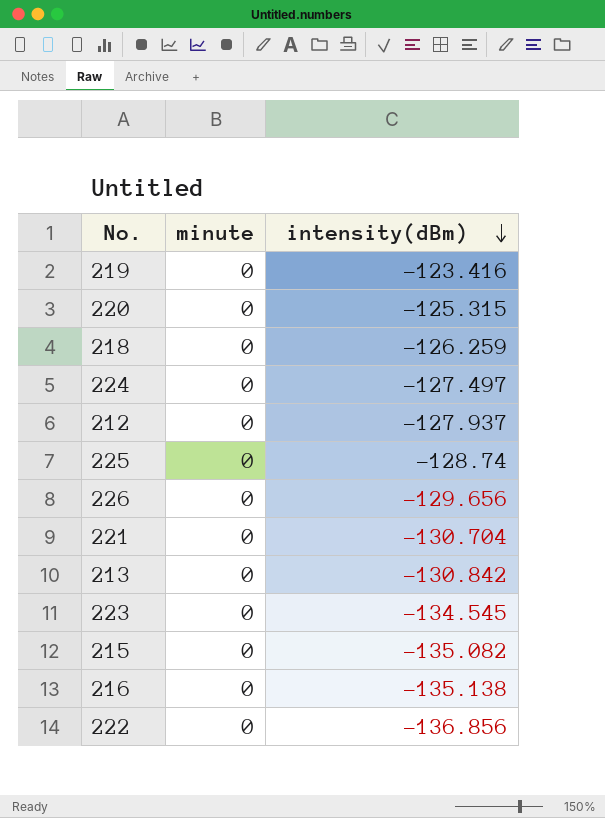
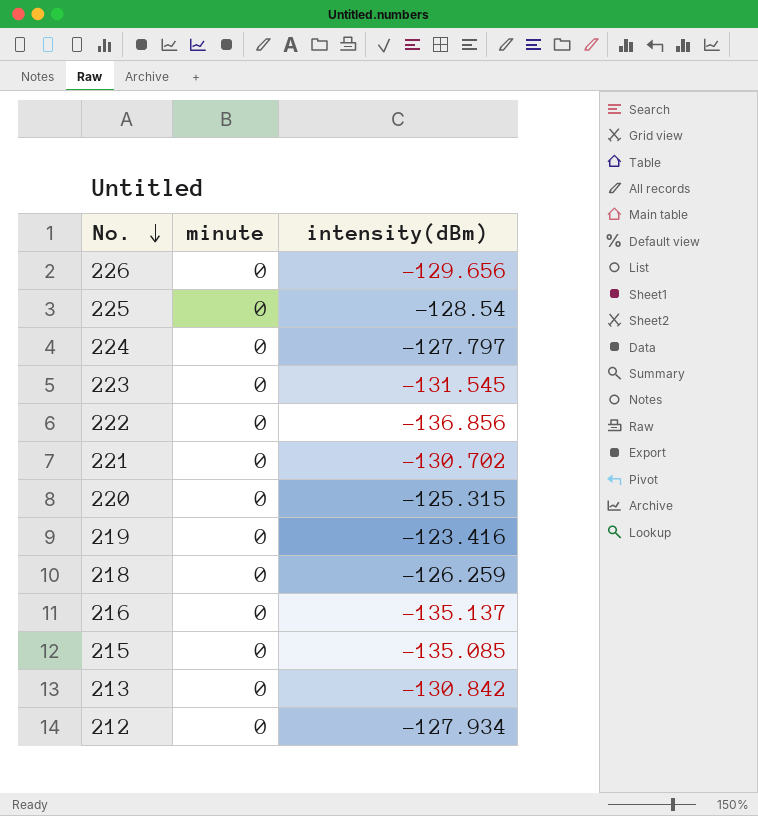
row order: intensity(dBm) descending -> No. descending
225 | intensity(dBm): -128.74 -> -128.54
224 | intensity(dBm): -127.497 -> -127.797
223 | intensity(dBm): -134.545 -> -131.545
221 | intensity(dBm): -130.704 -> -130.702
216 | intensity(dBm): -135.138 -> -135.137
215 | intensity(dBm): -135.082 -> -135.085
212 | intensity(dBm): -127.937 -> -127.934

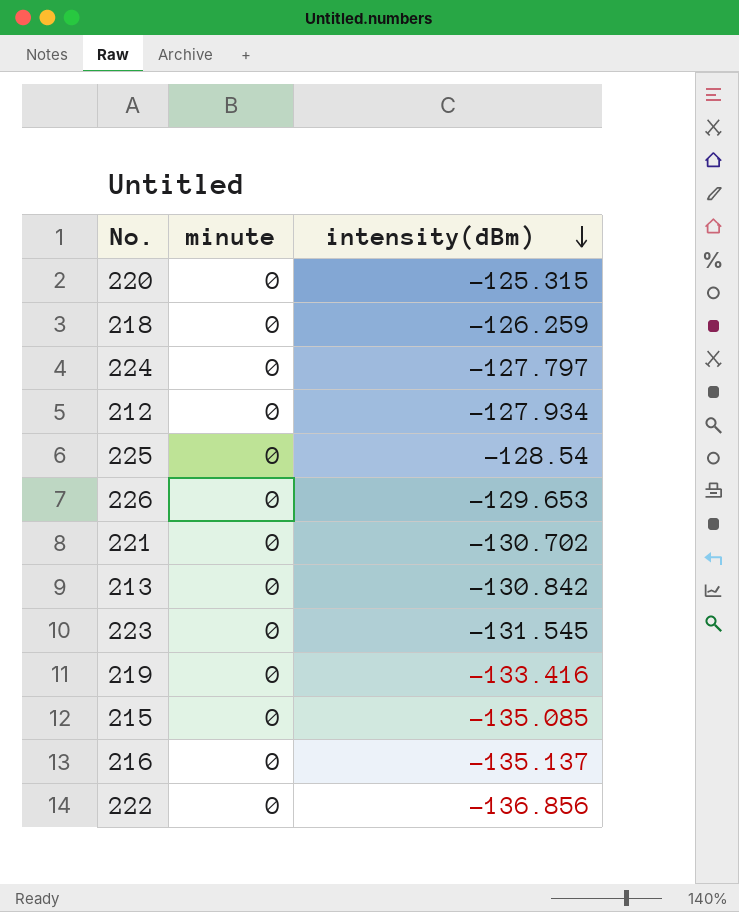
row order: No. descending -> intensity(dBm) descending
226 | intensity(dBm): -129.656 -> -129.653
219 | intensity(dBm): -123.416 -> -133.416

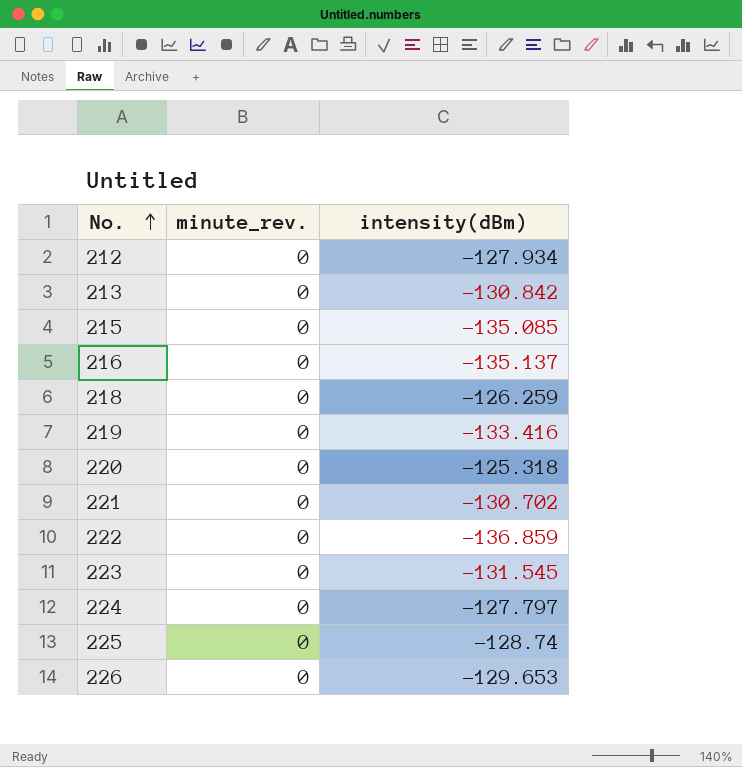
row order: intensity(dBm) descending -> No. ascending
column name: minute -> minute_rev.
220 | intensity(dBm): -125.315 -> -125.318
222 | intensity(dBm): -136.856 -> -136.859
225 | intensity(dBm): -128.54 -> -128.74

